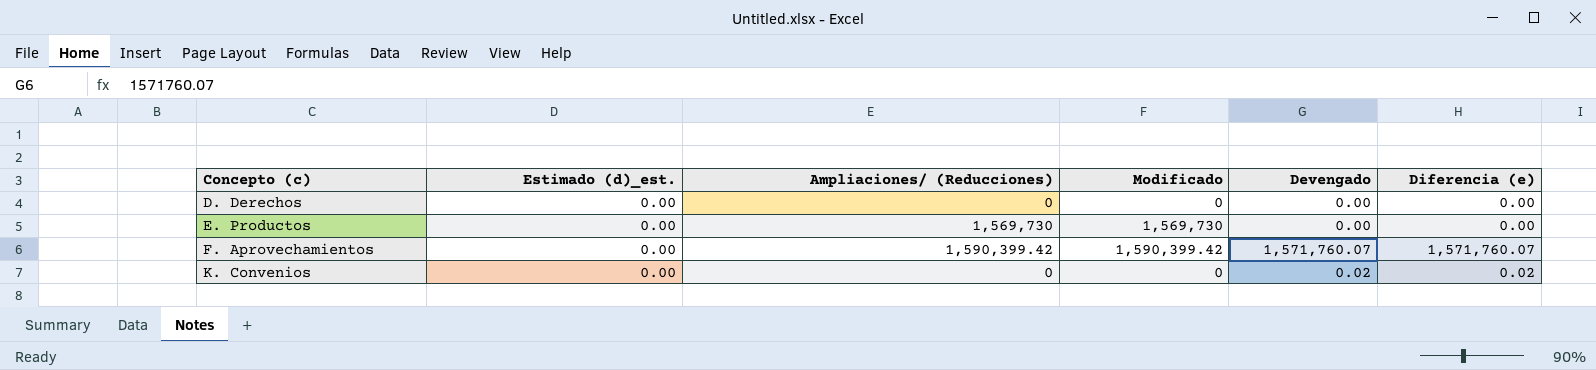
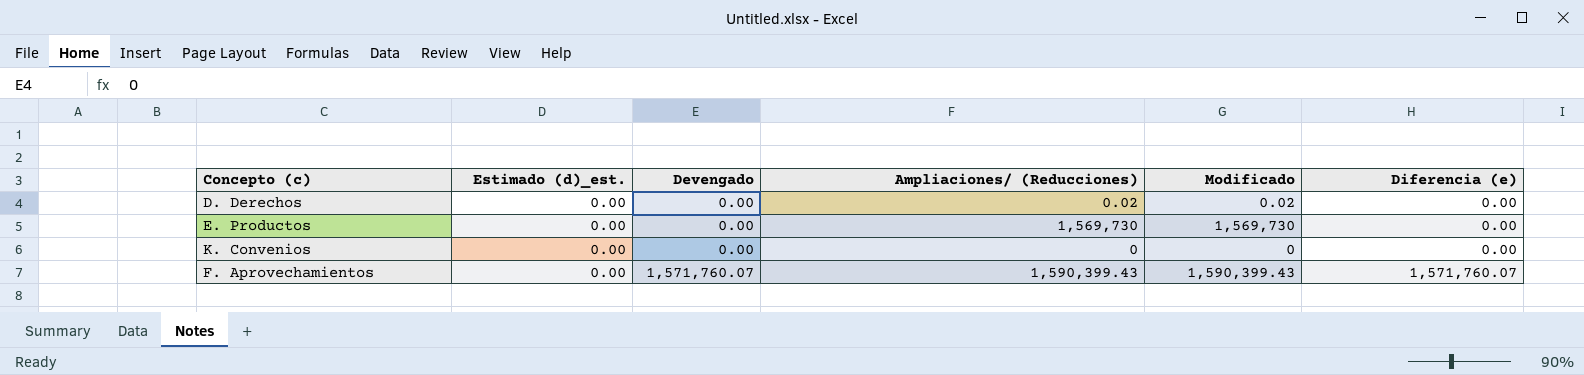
row order: Concepto (c) ascending -> Devengado ascending
column Devengado | position: 5 -> 3
D. Derechos | Ampliaciones/ (Reducciones): 0 -> 0.02
D. Derechos | Modificado: 0 -> 0.02
K. Convenios | Devengado: 0.02 -> 0.00
K. Convenios | Diferencia (e): 0.02 -> 0.00
F. Aprovechamientos | Ampliaciones/ (Reducciones): 1,590,399.42 -> 1,590,399.43
F. Aprovechamientos | Modificado: 1,590,399.42 -> 1,590,399.43

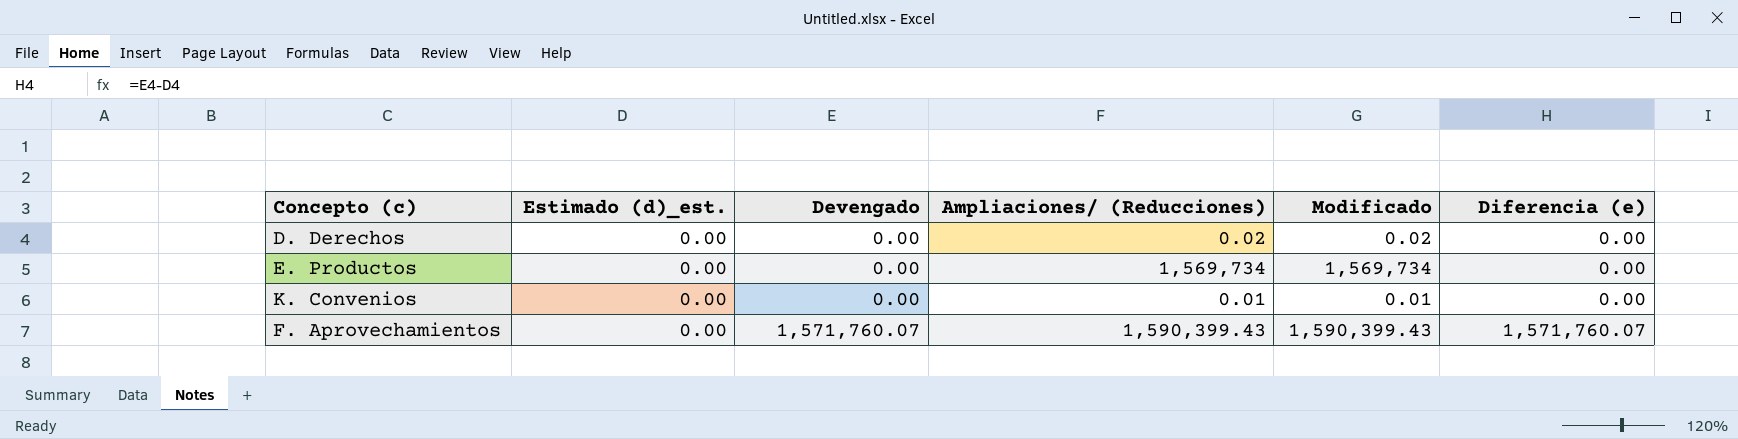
E. Productos | Ampliaciones/ (Reducciones): 1,569,730 -> 1,569,734
E. Productos | Modificado: 1,569,730 -> 1,569,734
K. Convenios | Ampliaciones/ (Reducciones): 0 -> 0.01
K. Convenios | Modificado: 0 -> 0.01

